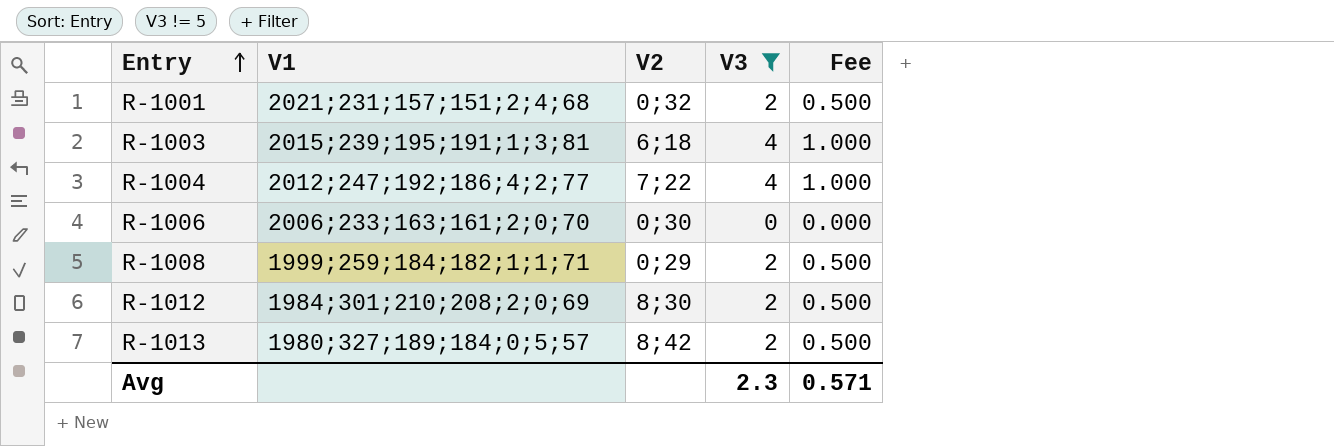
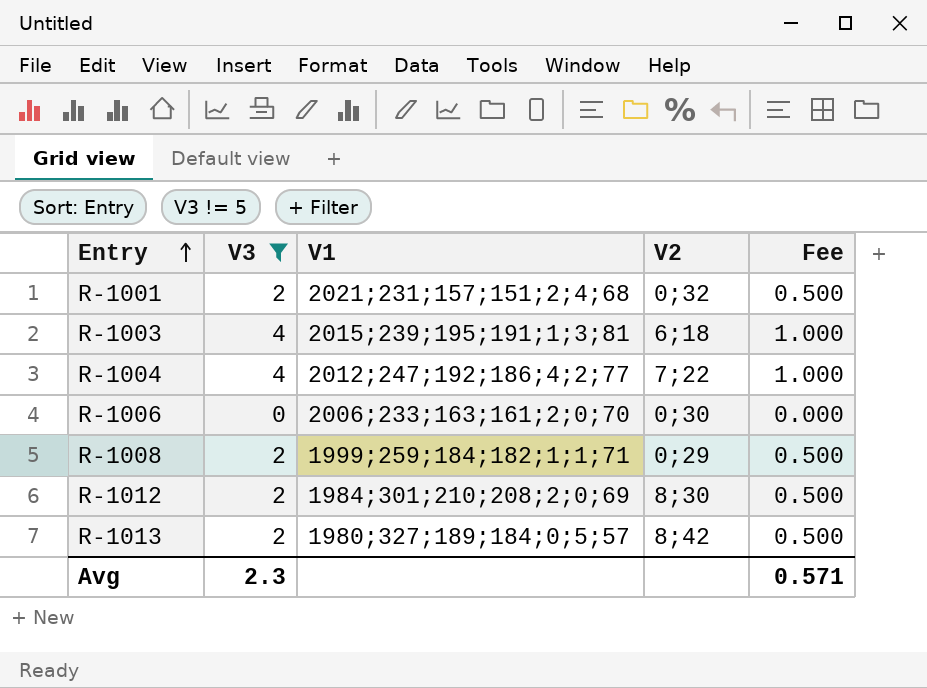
column V3 | position: 4 -> 2

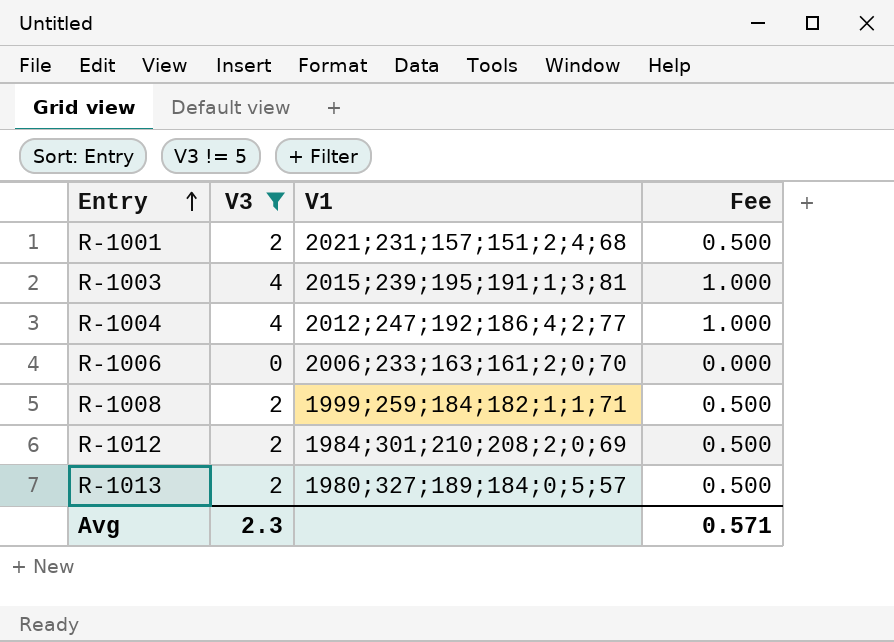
column V2 | position: 4 -> none

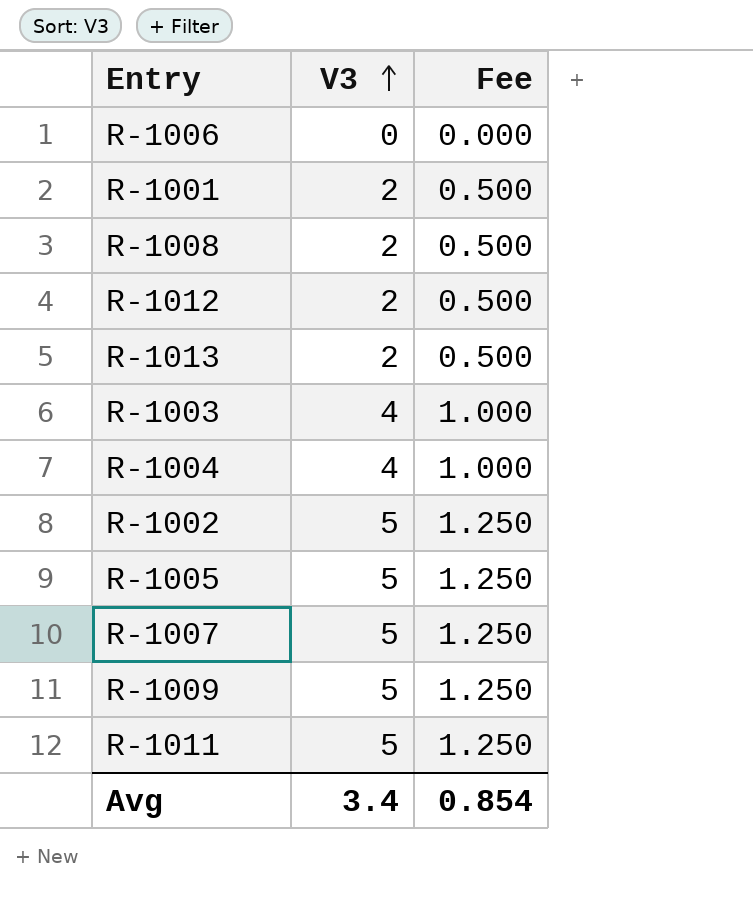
filter: V3 != 5 -> none
row order: Entry ascending -> V3 ascending
column V1 | position: 3 -> none
Avg | V3: 2.3 -> 3.4
Avg | Fee: 0.571 -> 0.854

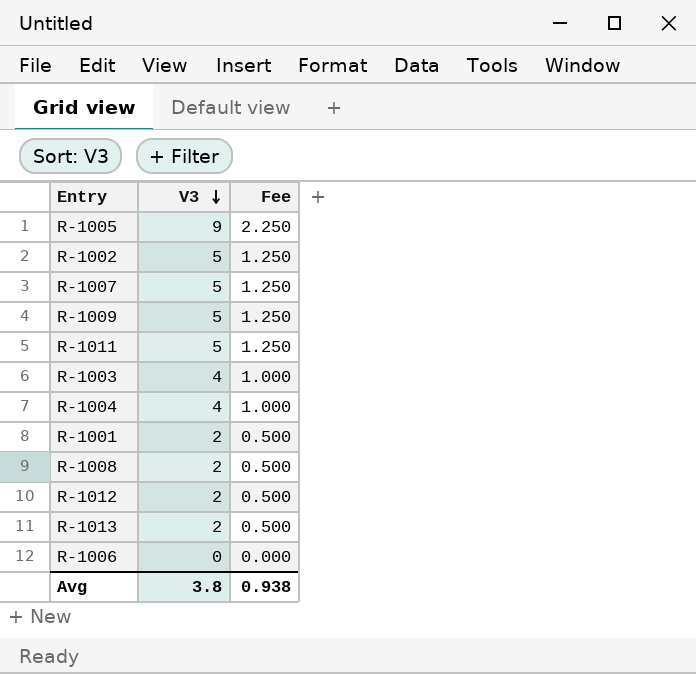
row order: V3 ascending -> V3 descending
R-1005 | V3: 5 -> 9
R-1005 | Fee: 1.250 -> 2.250
Avg | V3: 3.4 -> 3.8
Avg | Fee: 0.854 -> 0.938

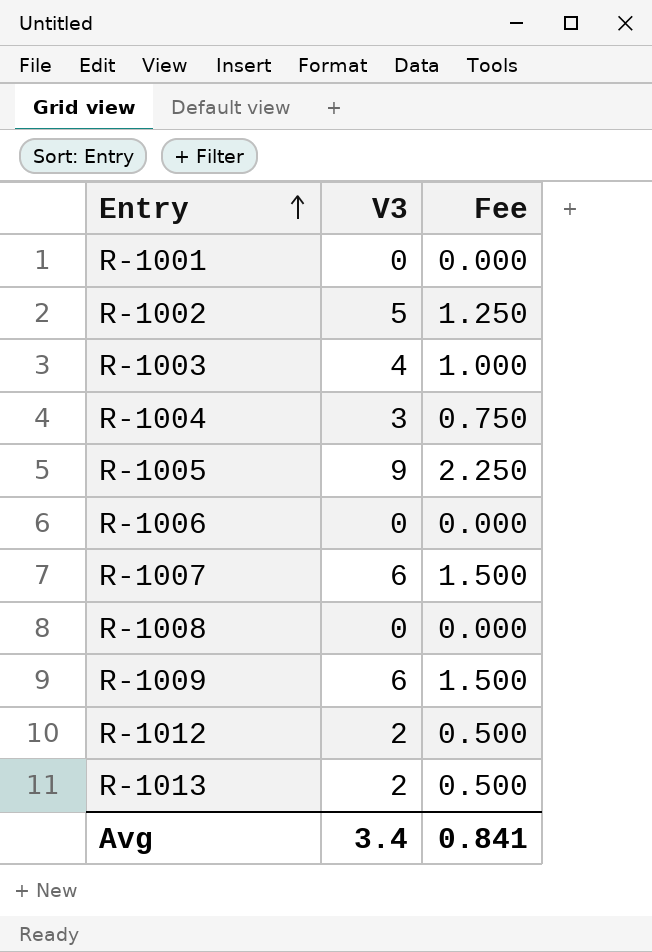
row order: V3 descending -> Entry ascending
row R-1011: 5 | 1.250 -> none
R-1001 | V3: 2 -> 0
R-1001 | Fee: 0.500 -> 0.000
R-1004 | V3: 4 -> 3
R-1004 | Fee: 1.000 -> 0.750
R-1007 | V3: 5 -> 6
R-1007 | Fee: 1.250 -> 1.500
R-1008 | V3: 2 -> 0
R-1008 | Fee: 0.500 -> 0.000
R-1009 | V3: 5 -> 6
R-1009 | Fee: 1.250 -> 1.500
Avg | V3: 3.8 -> 3.4
Avg | Fee: 0.938 -> 0.841

